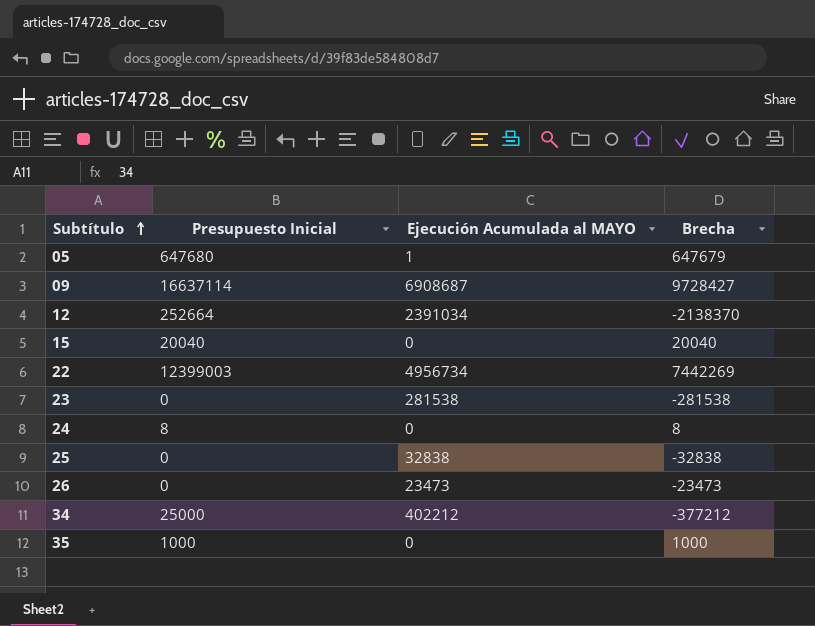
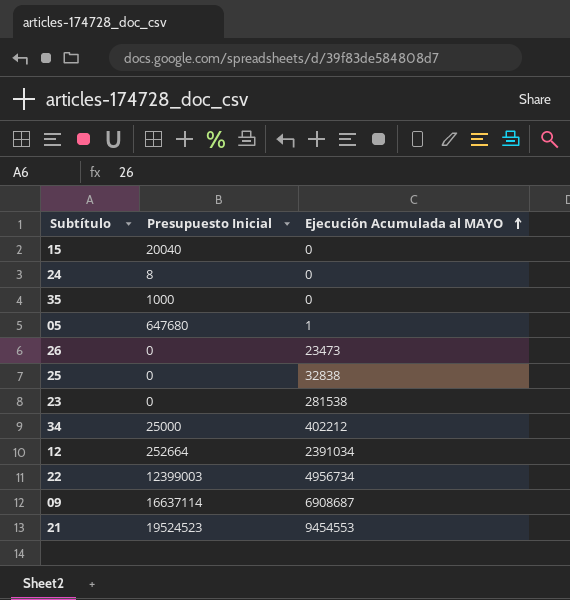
row order: Subtítulo ascending -> Ejecución Acumulada al MAYO ascending
column Brecha | formula: [Presupuesto Inicial] - [Ejecución Acumulada al MAYO] -> none
row 21: none -> 19524523 | 9454553

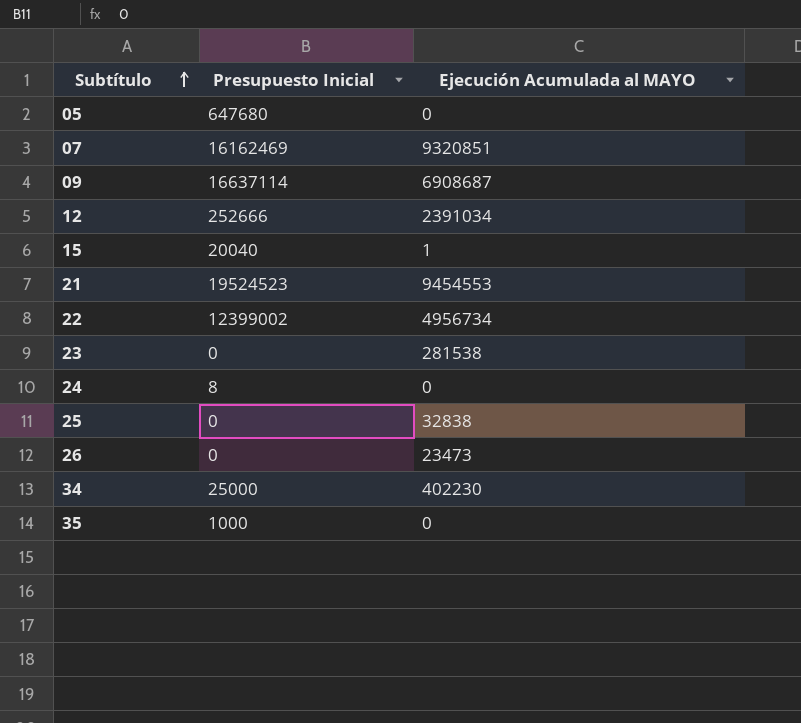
row order: Ejecución Acumulada al MAYO ascending -> Subtítulo ascending
05 | Ejecución Acumulada al MAYO: 1 -> 0
row 07: none -> 16162469 | 9320851
12 | Presupuesto Inicial: 252664 -> 252666
15 | Ejecución Acumulada al MAYO: 0 -> 1
22 | Presupuesto Inicial: 12399003 -> 12399002
34 | Ejecución Acumulada al MAYO: 402212 -> 402230

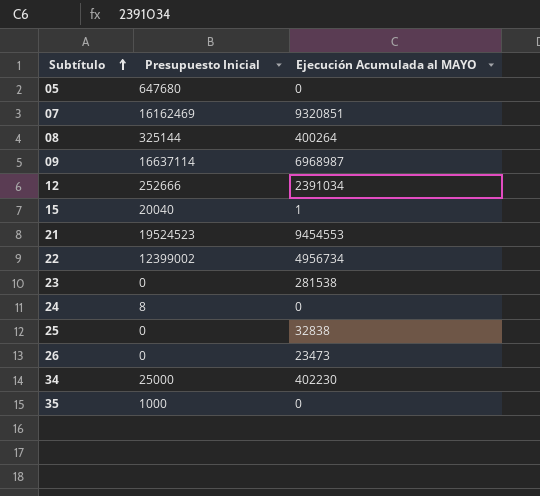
row 08: none -> 325144 | 400264
09 | Ejecución Acumulada al MAYO: 6908687 -> 6968987

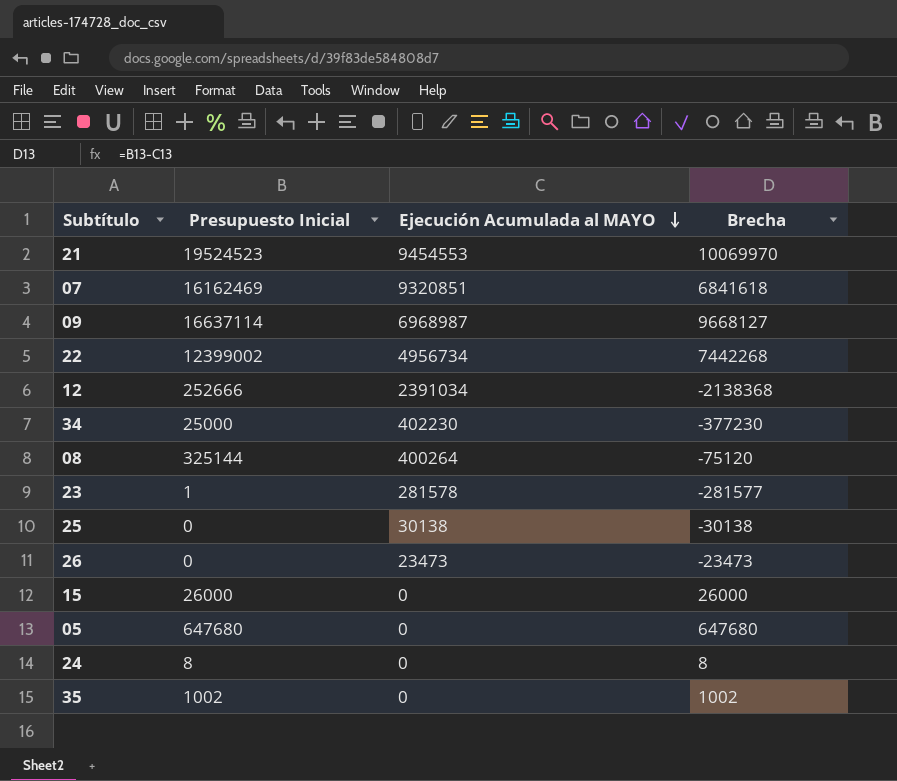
row order: Subtítulo ascending -> Ejecución Acumulada al MAYO descending
column Brecha | formula: none -> [Presupuesto Inicial] - [Ejecución Acumulada al MAYO]
23 | Presupuesto Inicial: 0 -> 1
23 | Ejecución Acumulada al MAYO: 281538 -> 281578
25 | Ejecución Acumulada al MAYO: 32838 -> 30138
15 | Presupuesto Inicial: 20040 -> 26000
15 | Ejecución Acumulada al MAYO: 1 -> 0
35 | Presupuesto Inicial: 1000 -> 1002

